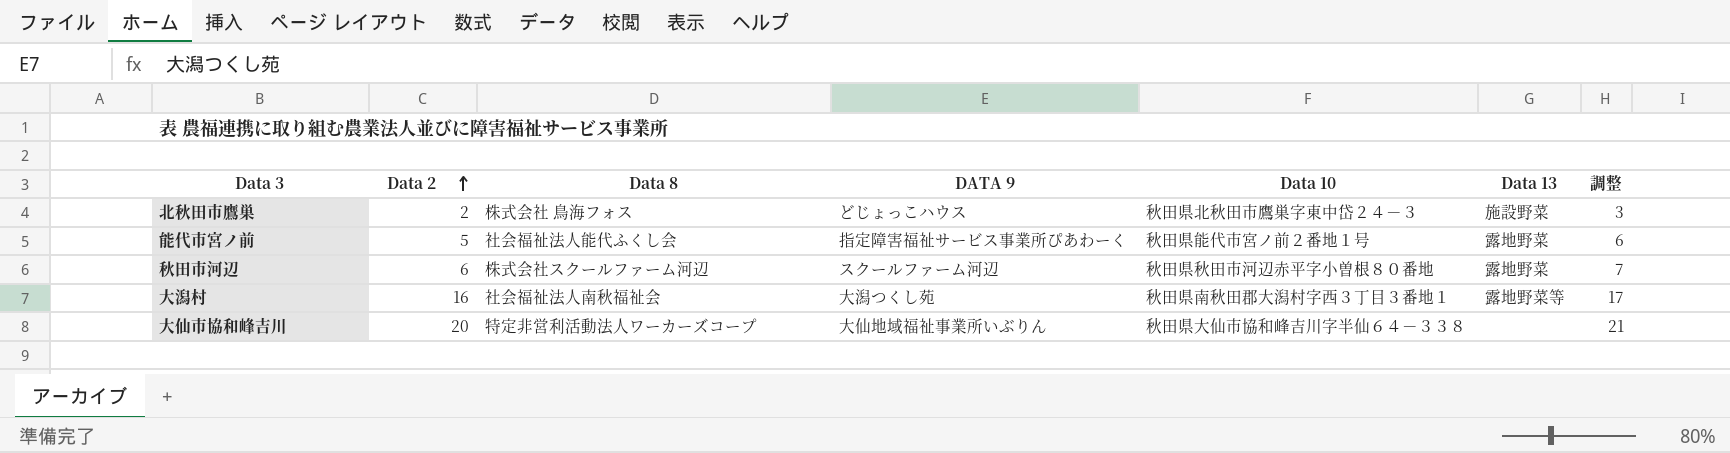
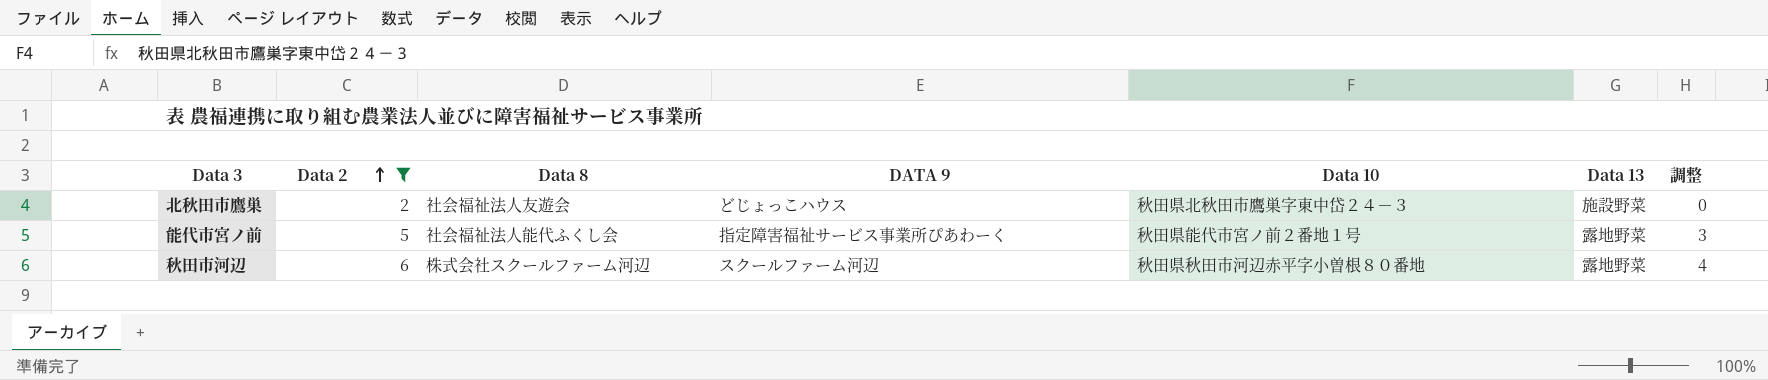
filter: none -> Data 2 <= 6
column 調整 | formula: [Data 2] + 1 -> [Data 2] - 2
北秋田市鷹巣 | Data 8: 株式会社 鳥海フォス -> 社会福祉法人友遊会

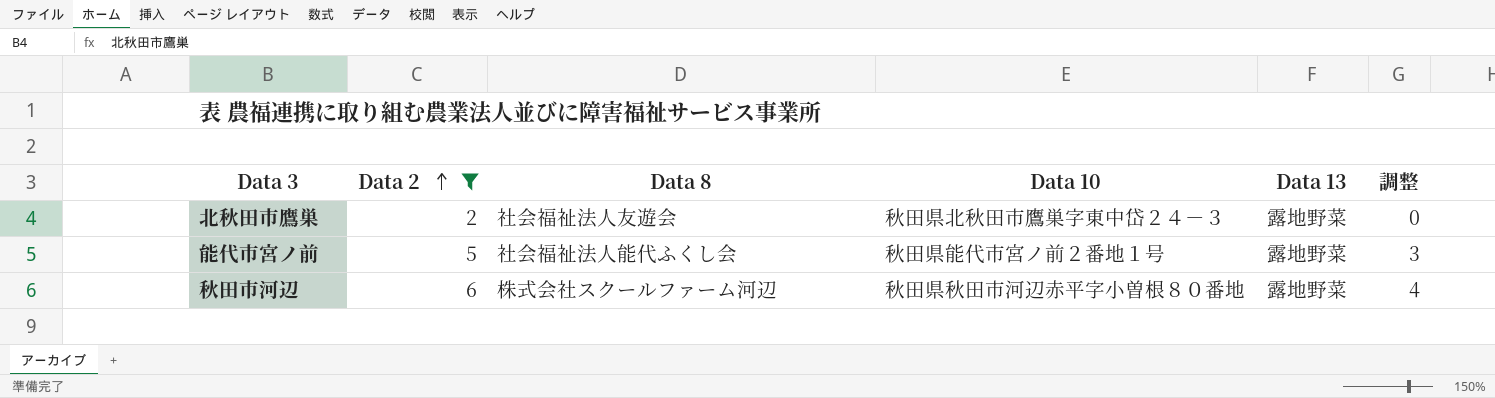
column DATA 9 | position: 4 -> none
北秋田市鷹巣 | Data 13: 施設野菜 -> 露地野菜

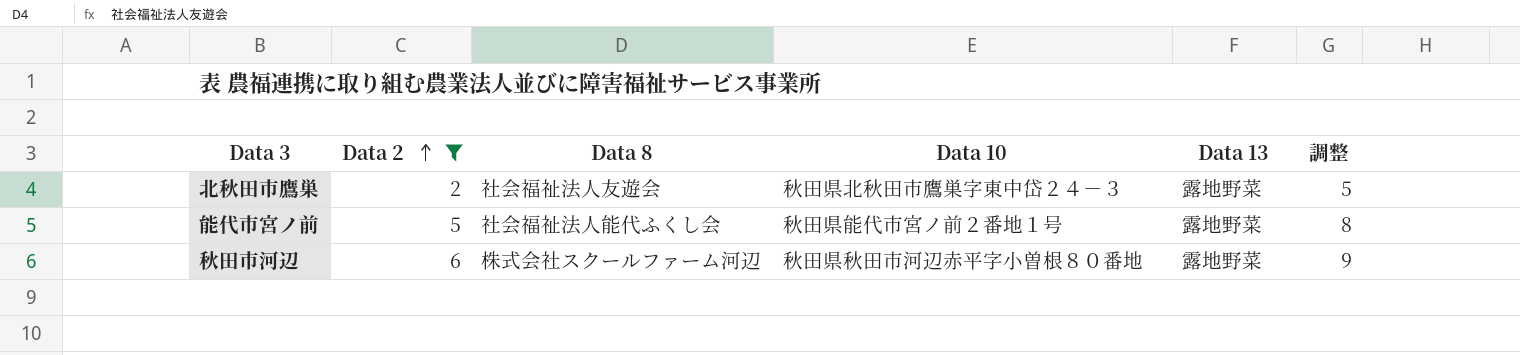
column 調整 | formula: [Data 2] - 2 -> [Data 2] + 3

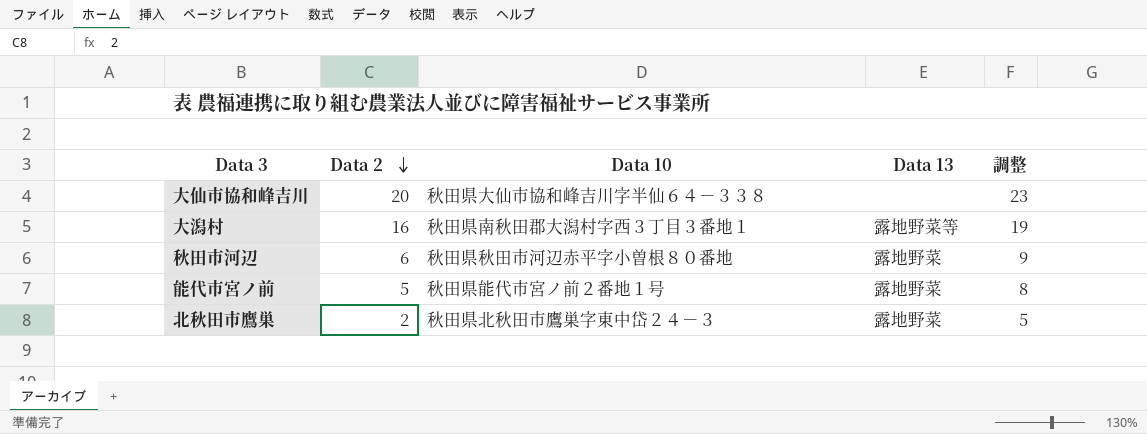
filter: Data 2 <= 6 -> none
row order: Data 2 ascending -> Data 2 descending
column Data 8 | position: 3 -> none

